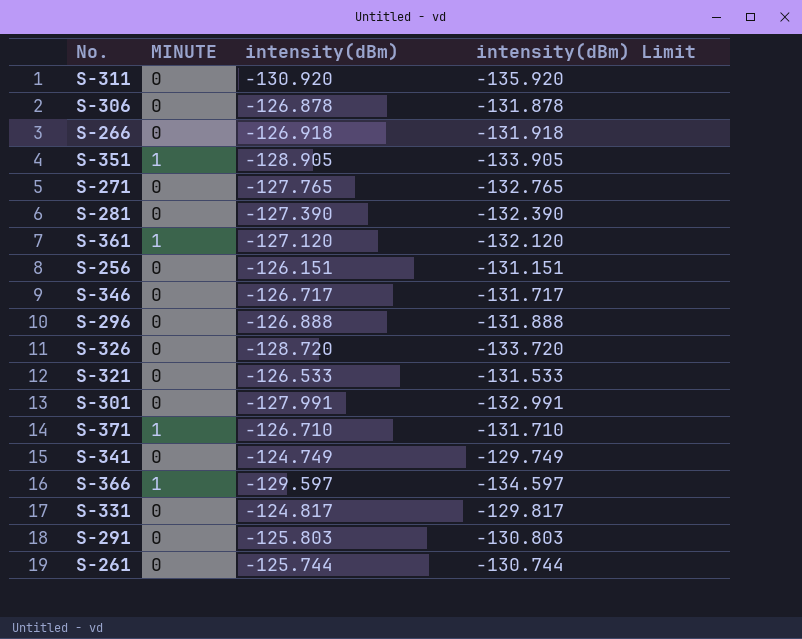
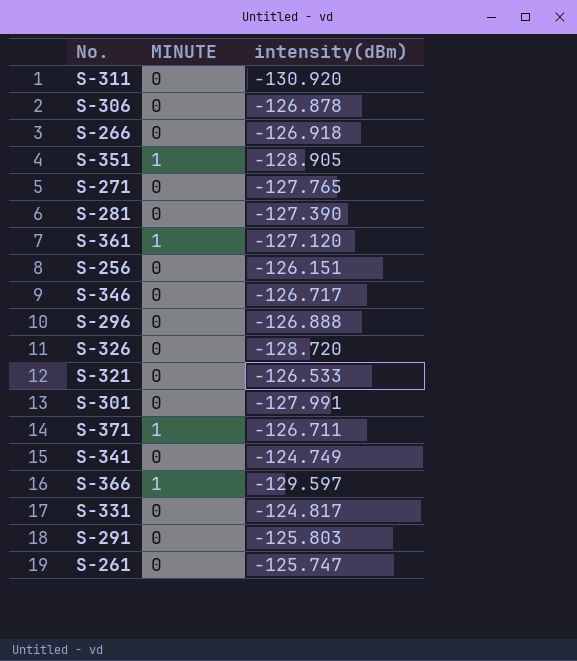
column intensity(dBm) Limit | formula: [intensity(dBm)] - 5 -> none
S-371 | intensity(dBm): -126.710 -> -126.711
S-261 | intensity(dBm): -125.744 -> -125.747

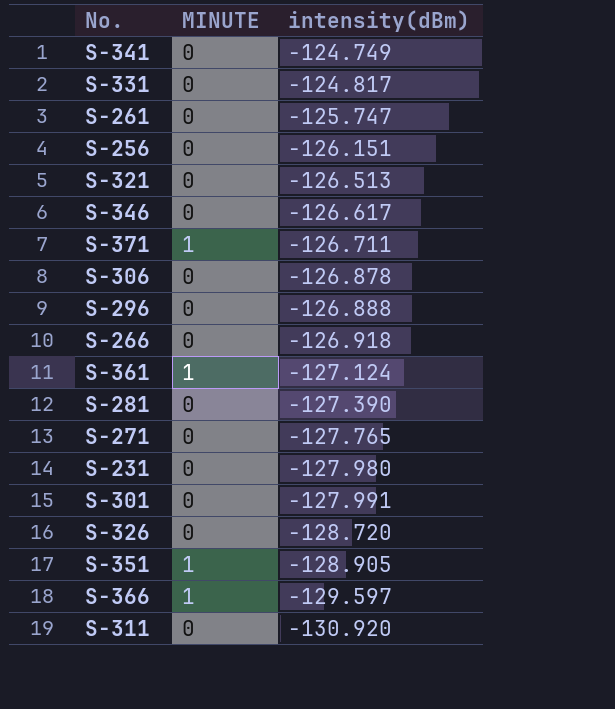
row order: none -> intensity(dBm) descending
row S-291: 0 | -125.803 -> none
S-321 | intensity(dBm): -126.533 -> -126.513
S-346 | intensity(dBm): -126.717 -> -126.617
S-361 | intensity(dBm): -127.120 -> -127.124
row S-231: none -> 0 | -127.980

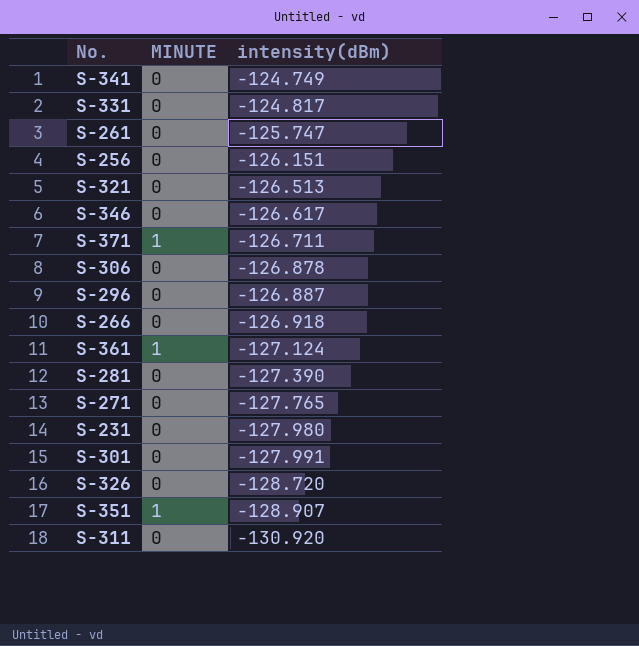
row S-366: 1 | -129.597 -> none
S-296 | intensity(dBm): -126.888 -> -126.887
S-351 | intensity(dBm): -128.905 -> -128.907

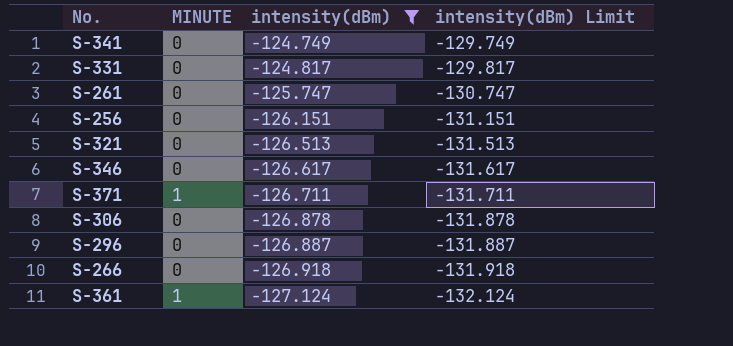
filter: none -> intensity(dBm) >= -127.124
column intensity(dBm) Limit | formula: none -> [intensity(dBm)] - 5

